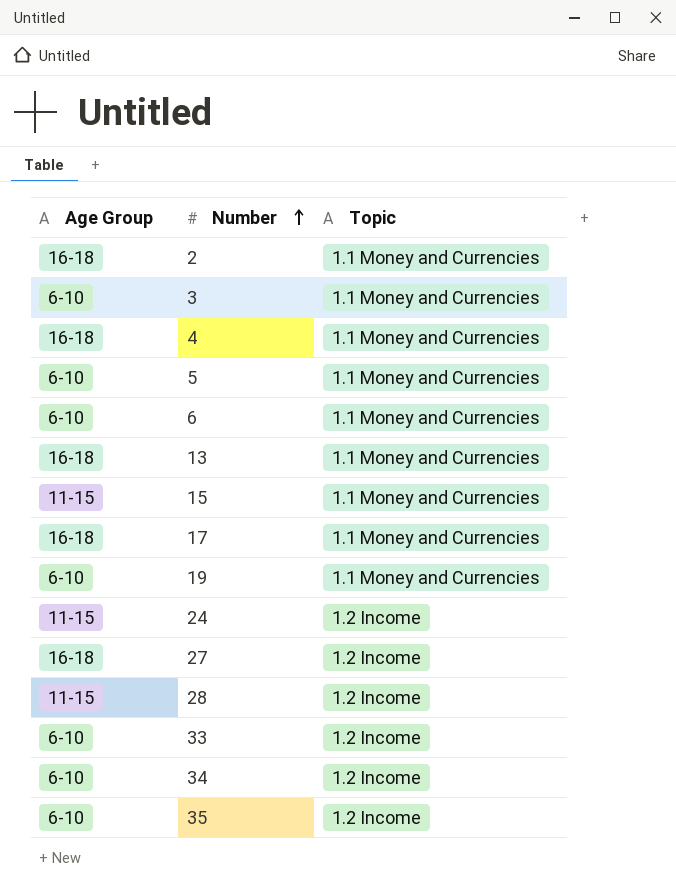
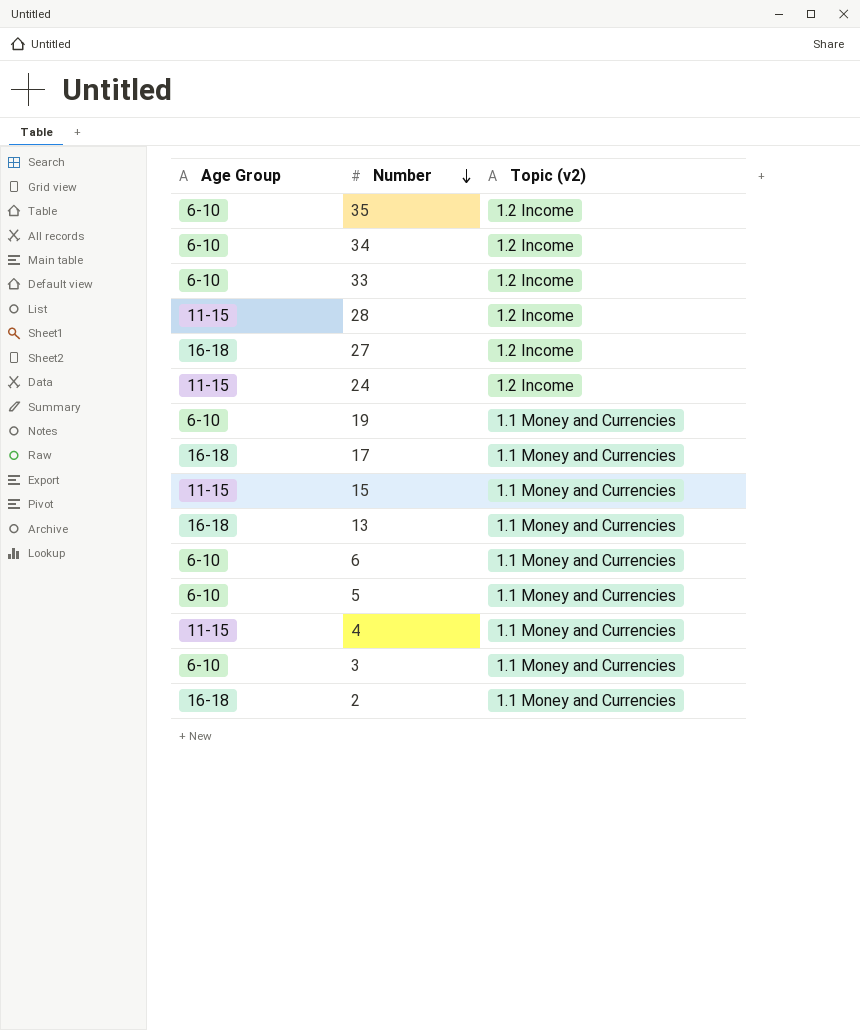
row order: Number ascending -> Number descending
column name: Topic -> Topic (v2)
4 | Age Group: 16-18 -> 11-15

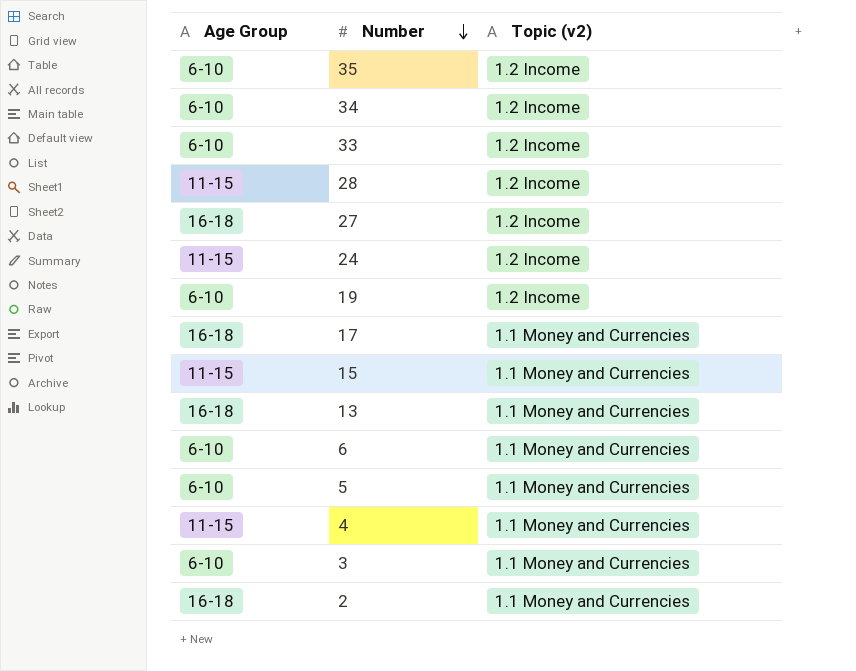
19 | Topic (v2): 1.1 Money and Currencies -> 1.2 Income

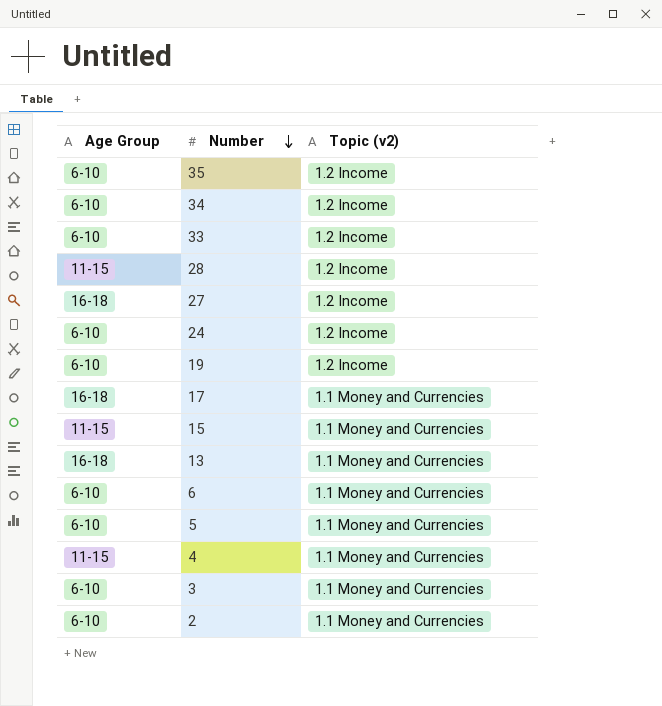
24 | Age Group: 11-15 -> 6-10
2 | Age Group: 16-18 -> 6-10

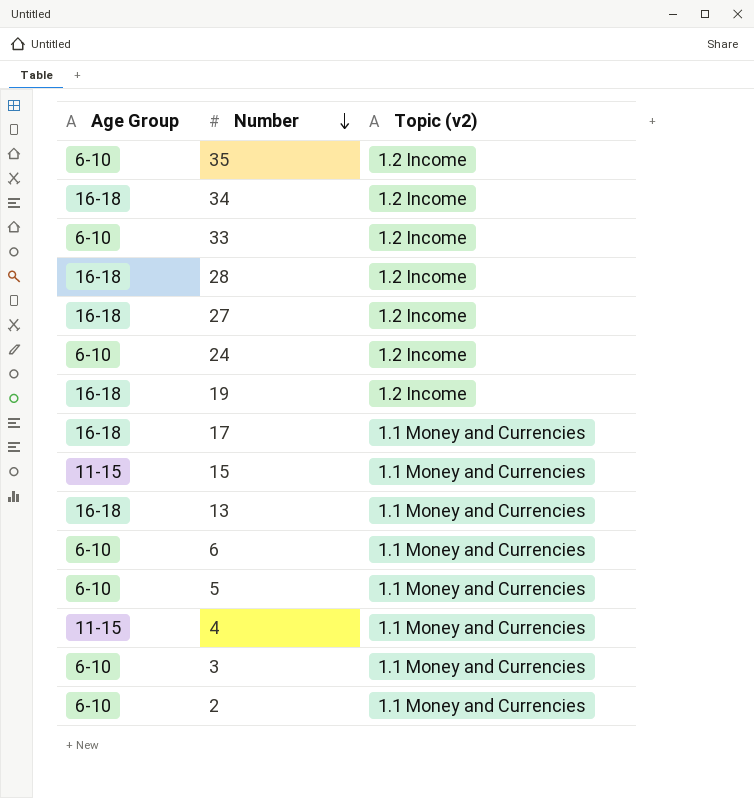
34 | Age Group: 6-10 -> 16-18
28 | Age Group: 11-15 -> 16-18
19 | Age Group: 6-10 -> 16-18

